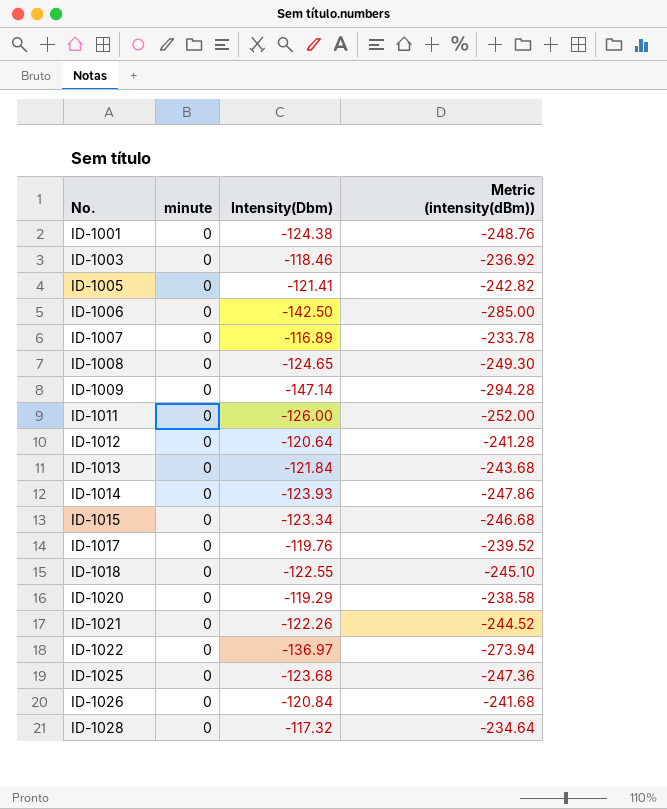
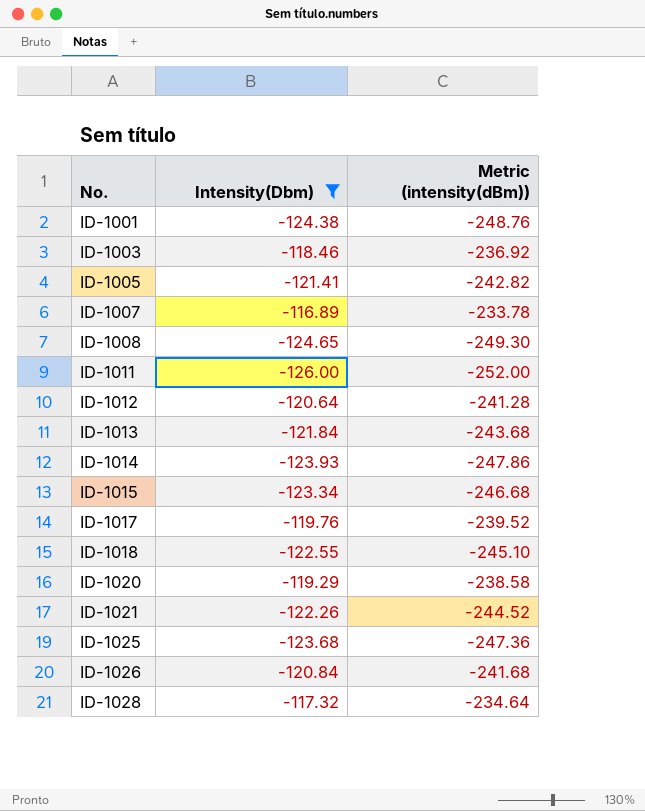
filter: none -> Intensity(Dbm) >= -126.00
column minute | position: 2 -> none

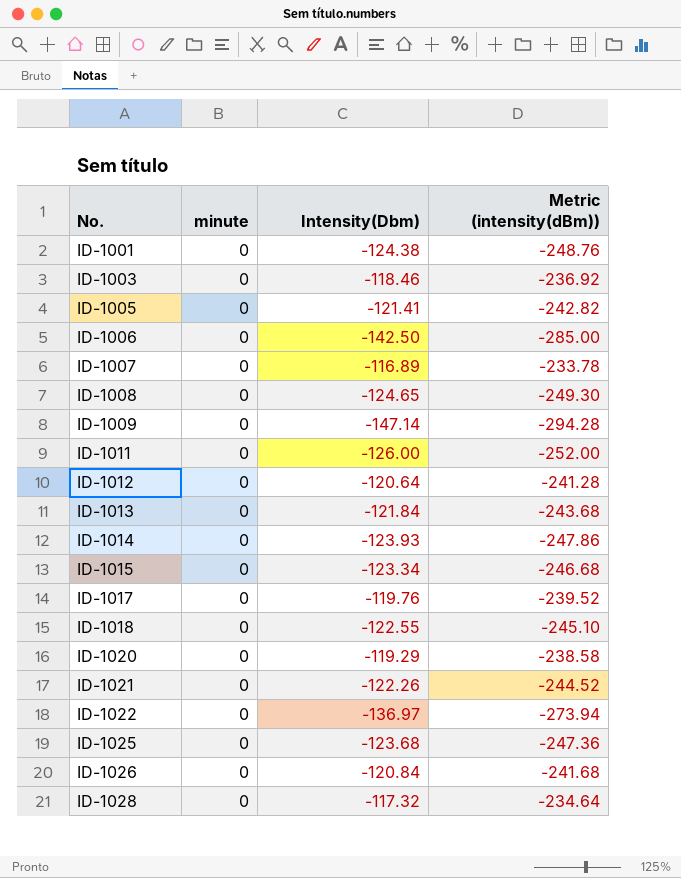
filter: Intensity(Dbm) >= -126.00 -> none
column minute | position: none -> 2

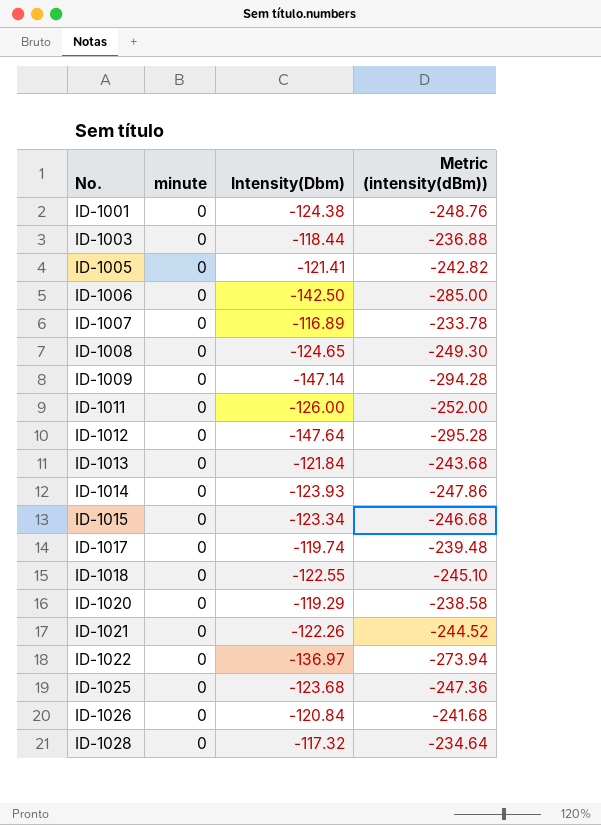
ID-1003 | Intensity(Dbm): -118.46 -> -118.44
ID-1003 | Metric (intensity(dBm)): -236.92 -> -236.88
ID-1012 | Intensity(Dbm): -120.64 -> -147.64
ID-1012 | Metric (intensity(dBm)): -241.28 -> -295.28
ID-1017 | Intensity(Dbm): -119.76 -> -119.74
ID-1017 | Metric (intensity(dBm)): -239.52 -> -239.48

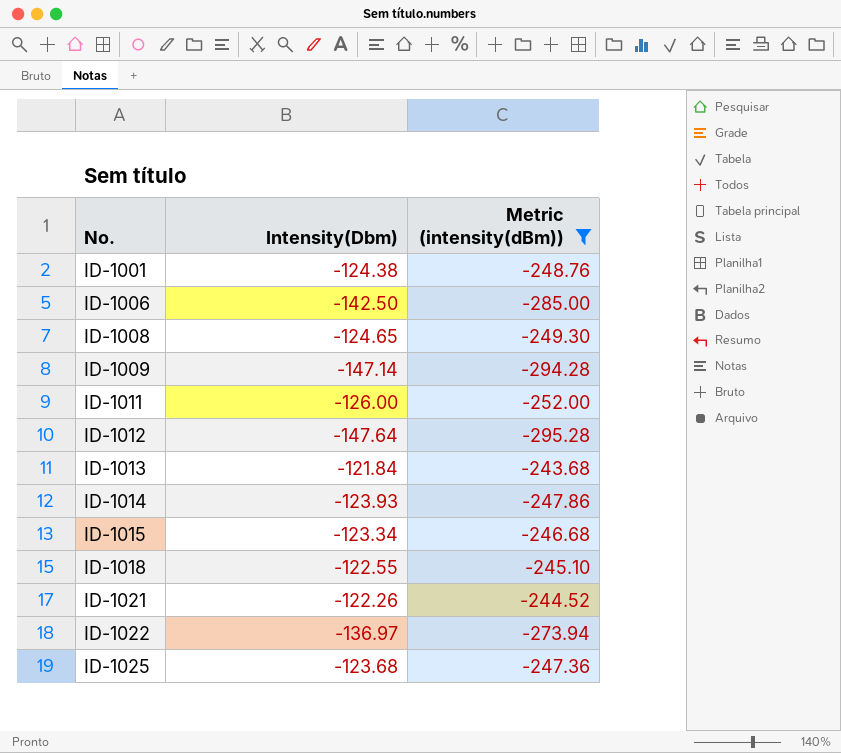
filter: none -> Metric (intensity(dBm)) <= -243.68
column minute | position: 2 -> none

